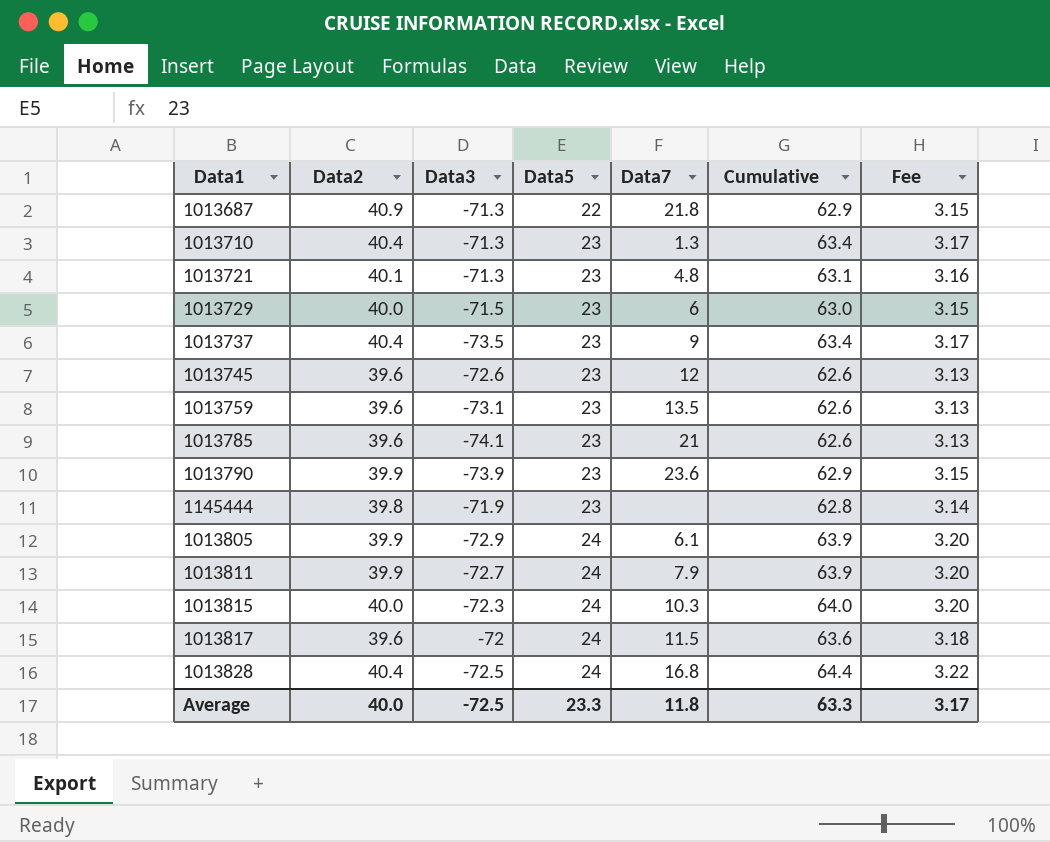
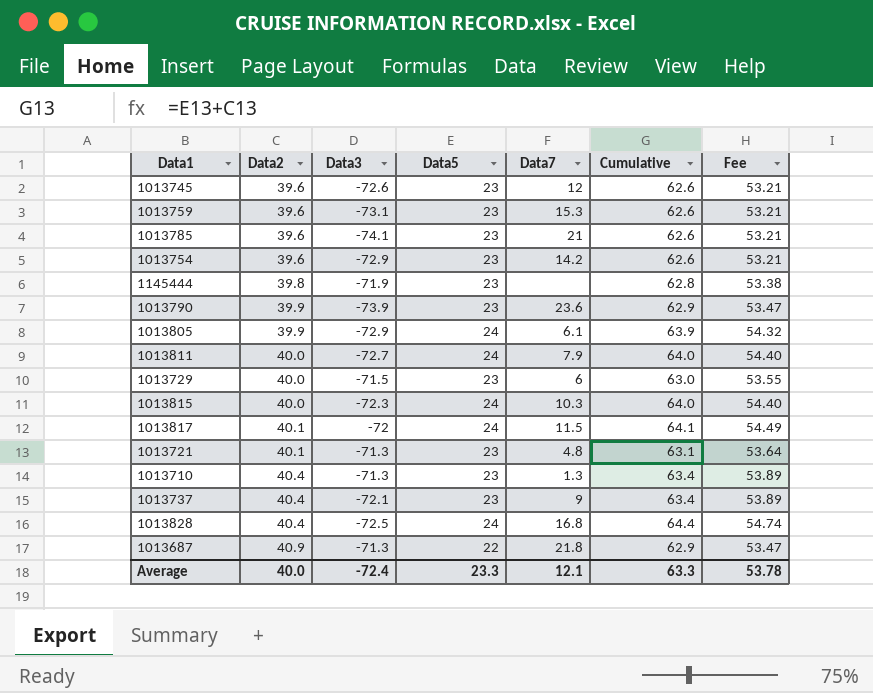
row order: Data5 ascending -> Data2 ascending
column Fee | formula: [Cumulative] * 0.05 -> [Cumulative] * 0.85
1013759 | Data7: 13.5 -> 15.3
row 1013754: none -> 39.6 | -72.9 | 23 | 14.2 | 62.6 | 53.21
1013811 | Data2: 39.9 -> 40.0
1013811 | Cumulative: 63.9 -> 64.0
1013817 | Data2: 39.6 -> 40.1
1013817 | Cumulative: 63.6 -> 64.1
1013737 | Data3: -73.5 -> -72.1
Average | Data3: -72.5 -> -72.4
Average | Data7: 11.8 -> 12.1
Average | Fee: 3.17 -> 53.78

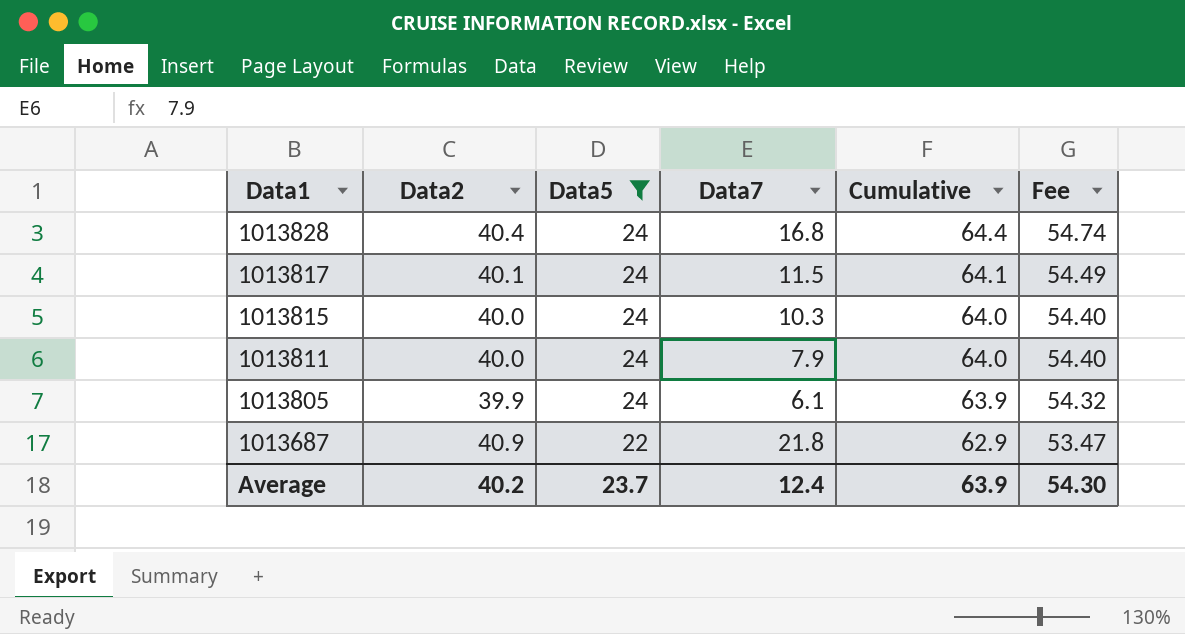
filter: none -> Data5 != 23
row order: Data2 ascending -> Data1 descending
column Data3 | position: 3 -> none
Average | Data2: 40.0 -> 40.2
Average | Data5: 23.3 -> 23.7
Average | Data7: 12.1 -> 12.4
Average | Cumulative: 63.3 -> 63.9
Average | Fee: 53.78 -> 54.30

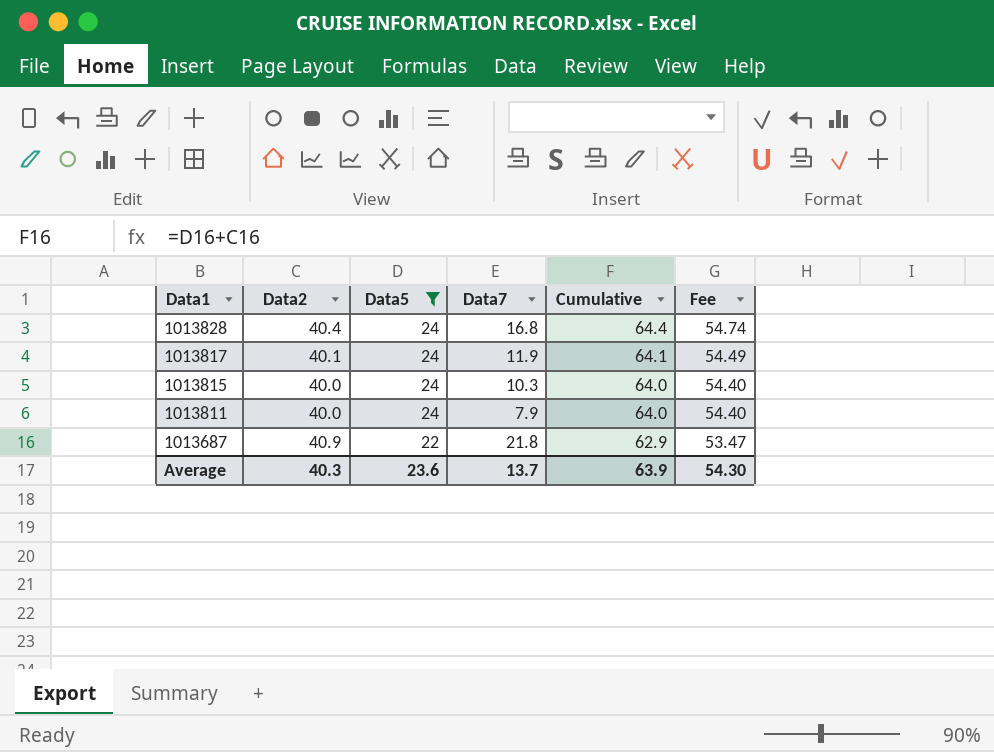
row 1013805: 39.9 | 24 | 6.1 | 63.9 | 54.32 -> none
1013817 | Data7: 11.5 -> 11.9
Average | Data2: 40.2 -> 40.3
Average | Data5: 23.7 -> 23.6
Average | Data7: 12.4 -> 13.7

